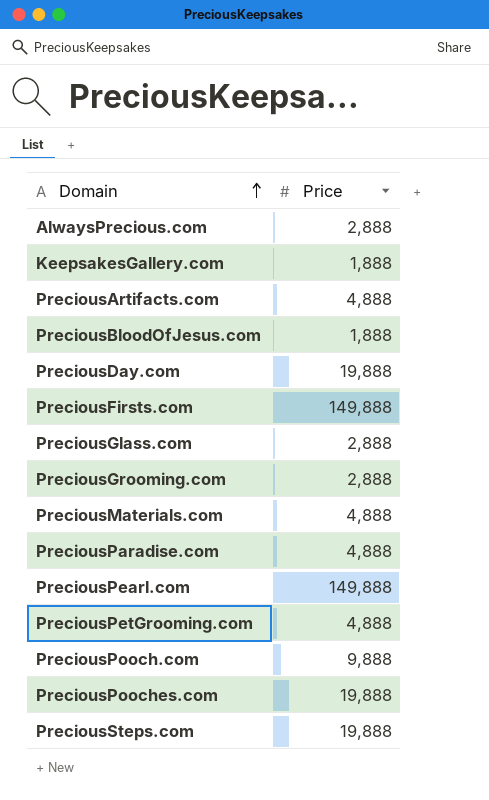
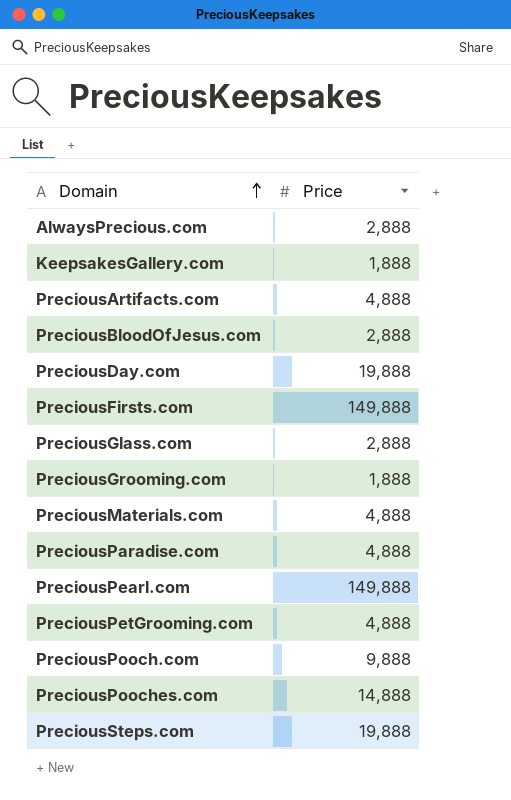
PreciousBloodOfJesus.com | Price: 1,888 -> 2,888
PreciousGrooming.com | Price: 2,888 -> 1,888
PreciousPooches.com | Price: 19,888 -> 14,888

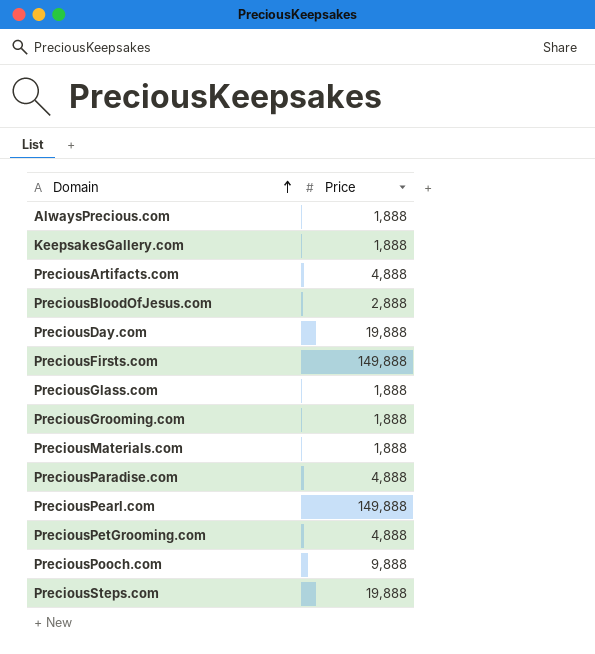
row PreciousPooches.com: 14,888 -> none
AlwaysPrecious.com | Price: 2,888 -> 1,888
PreciousGlass.com | Price: 2,888 -> 1,888
PreciousMaterials.com | Price: 4,888 -> 1,888

